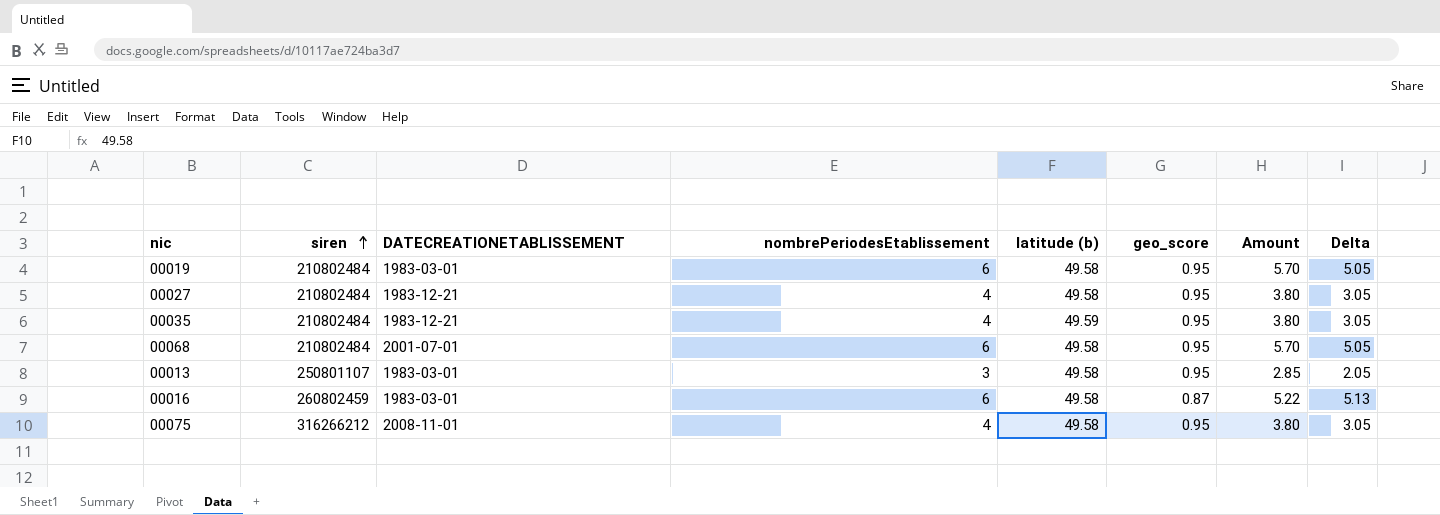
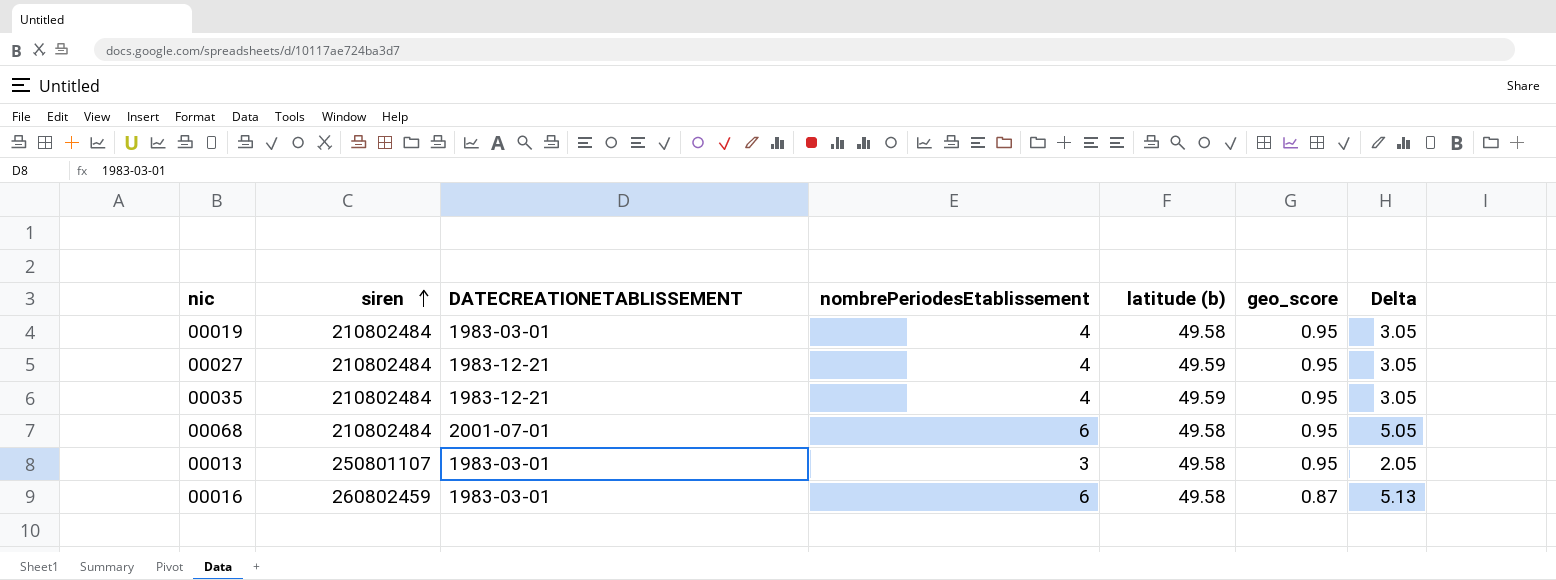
column Amount | formula: [nombrePeriodesEtablissement] * [geo_score] -> none
row 00075: 316266212 | 2008-11-01 | 4 | 49.58 | 0.95 | 3.80 | 3.05 -> none
00019 | nombrePeriodesEtablissement: 6 -> 4
00019 | Delta: 5.05 -> 3.05
00027 | latitude (b): 49.58 -> 49.59

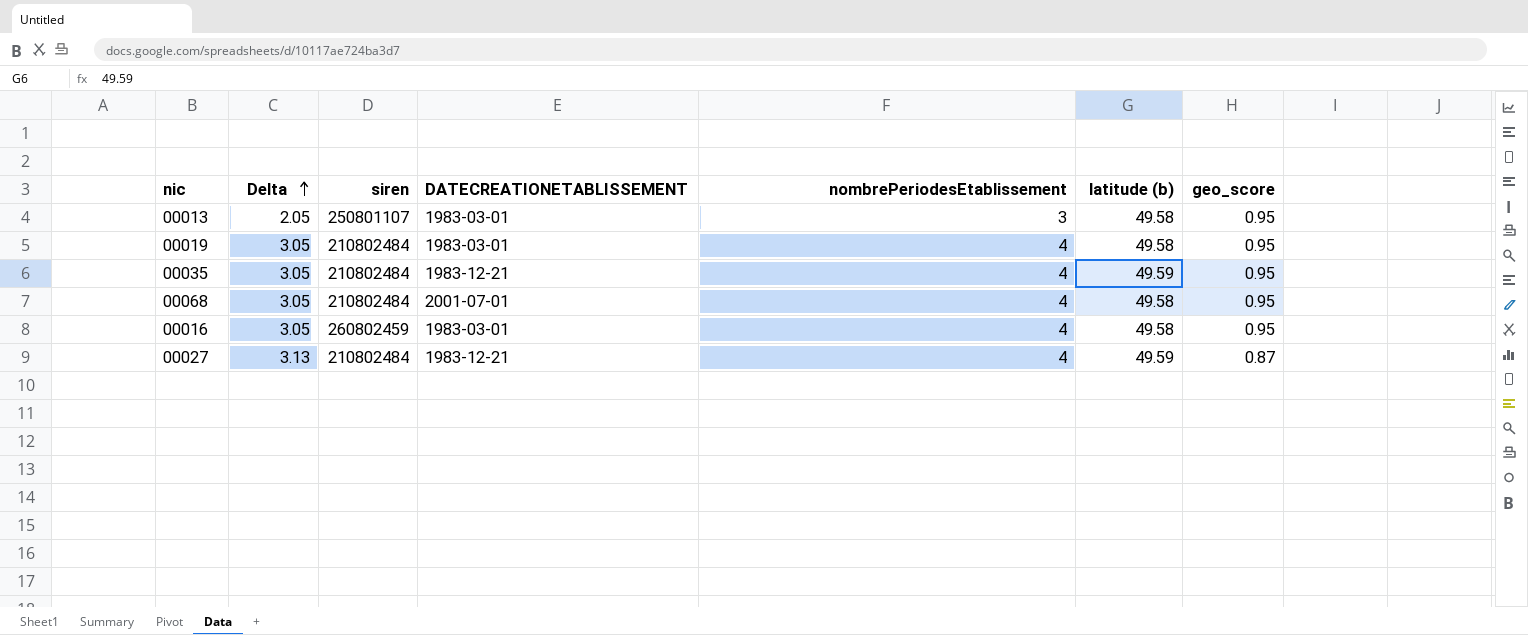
row order: siren ascending -> Delta ascending
column Delta | position: 7 -> 2
00068 | Delta: 5.05 -> 3.05
00068 | nombrePeriodesEtablissement: 6 -> 4
00016 | Delta: 5.13 -> 3.05
00016 | nombrePeriodesEtablissement: 6 -> 4
00016 | geo_score: 0.87 -> 0.95
00027 | Delta: 3.05 -> 3.13
00027 | geo_score: 0.95 -> 0.87

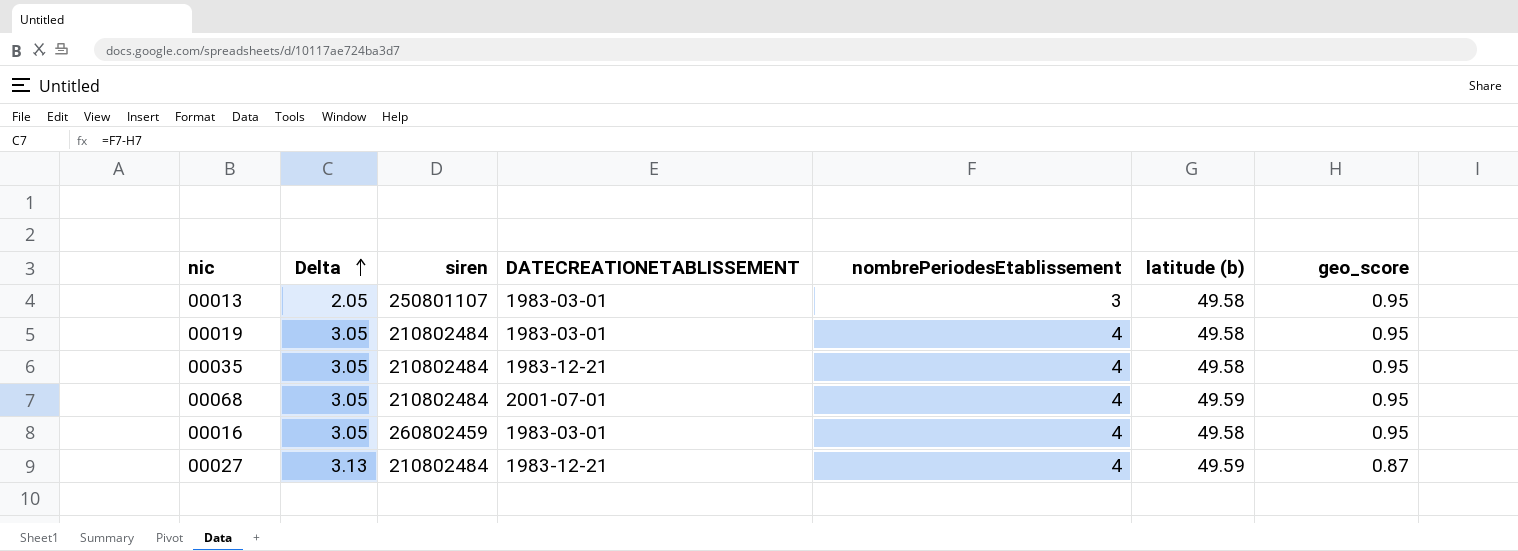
00035 | latitude (b): 49.59 -> 49.58
00068 | latitude (b): 49.58 -> 49.59

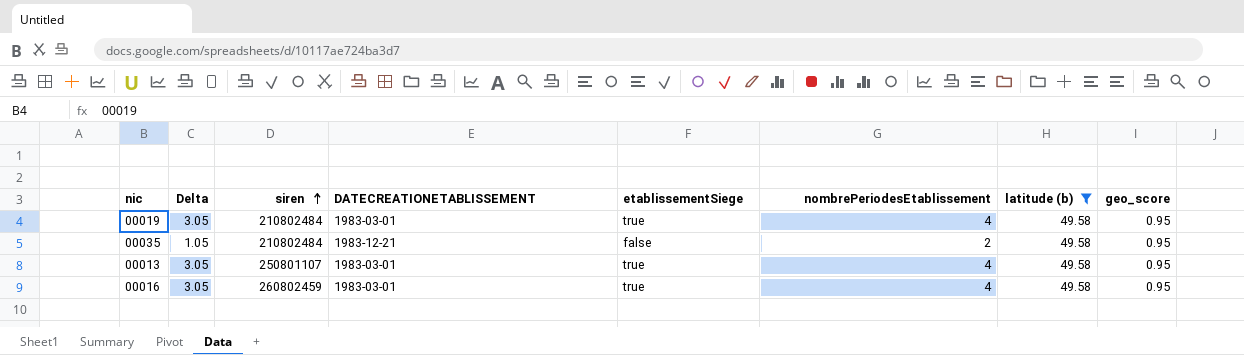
filter: none -> latitude (b) = 49.58
row order: Delta ascending -> siren ascending
column etablissementSiege | position: none -> 5
00035 | Delta: 3.05 -> 1.05
00035 | nombrePeriodesEtablissement: 4 -> 2
00013 | Delta: 2.05 -> 3.05
00013 | nombrePeriodesEtablissement: 3 -> 4

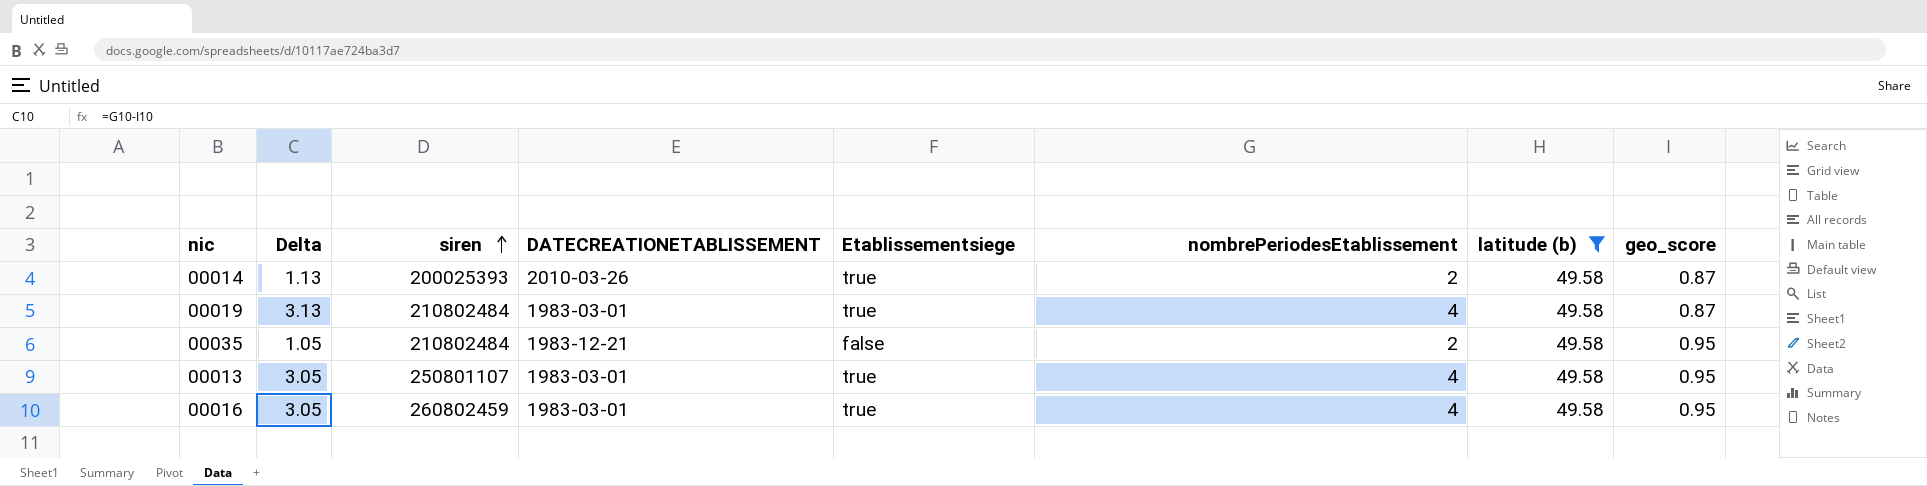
column name: etablissementSiege -> Etablissementsiege
row 00014: none -> 1.13 | 200025393 | 2010-03-26 | true | 2 | 49.58 | 0.87
00019 | Delta: 3.05 -> 3.13
00019 | geo_score: 0.95 -> 0.87

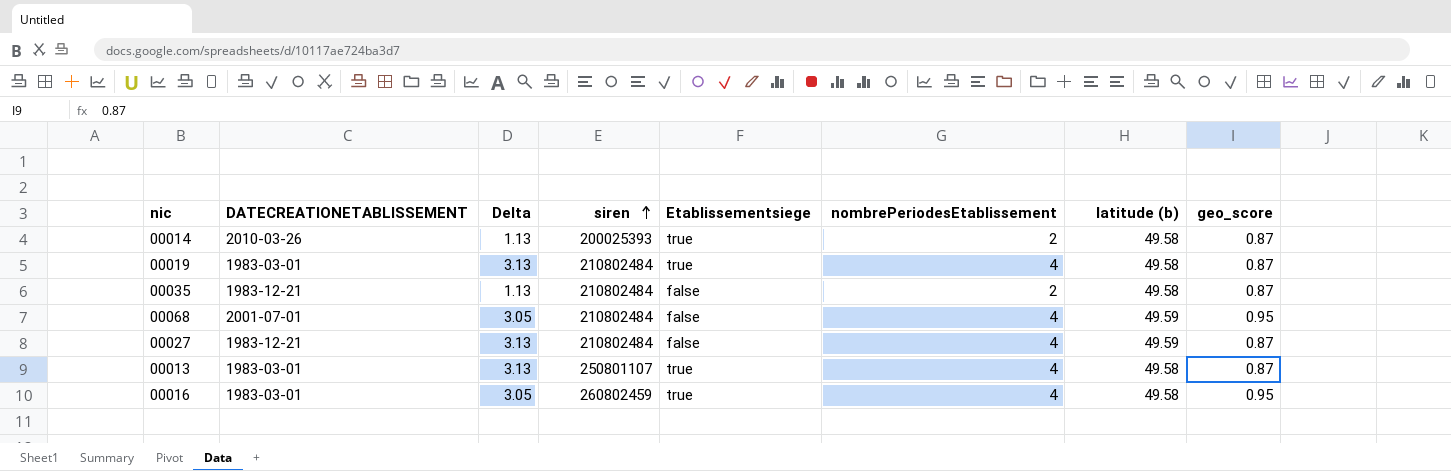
filter: latitude (b) = 49.58 -> none
column DATECREATIONETABLISSEMENT | position: 4 -> 2
00035 | Delta: 1.05 -> 1.13
00035 | geo_score: 0.95 -> 0.87
00013 | Delta: 3.05 -> 3.13
00013 | geo_score: 0.95 -> 0.87

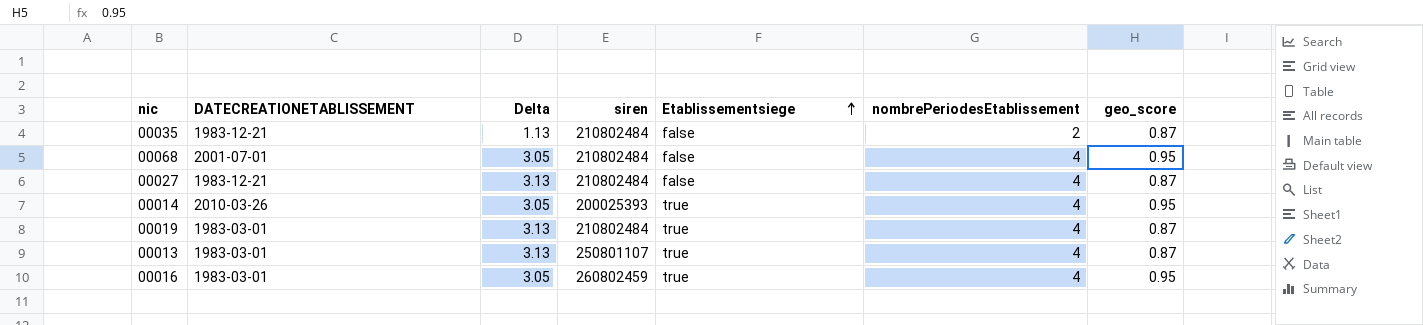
row order: siren ascending -> Etablissementsiege ascending
column latitude (b) | position: 7 -> none
00014 | Delta: 1.13 -> 3.05
00014 | nombrePeriodesEtablissement: 2 -> 4
00014 | geo_score: 0.87 -> 0.95

